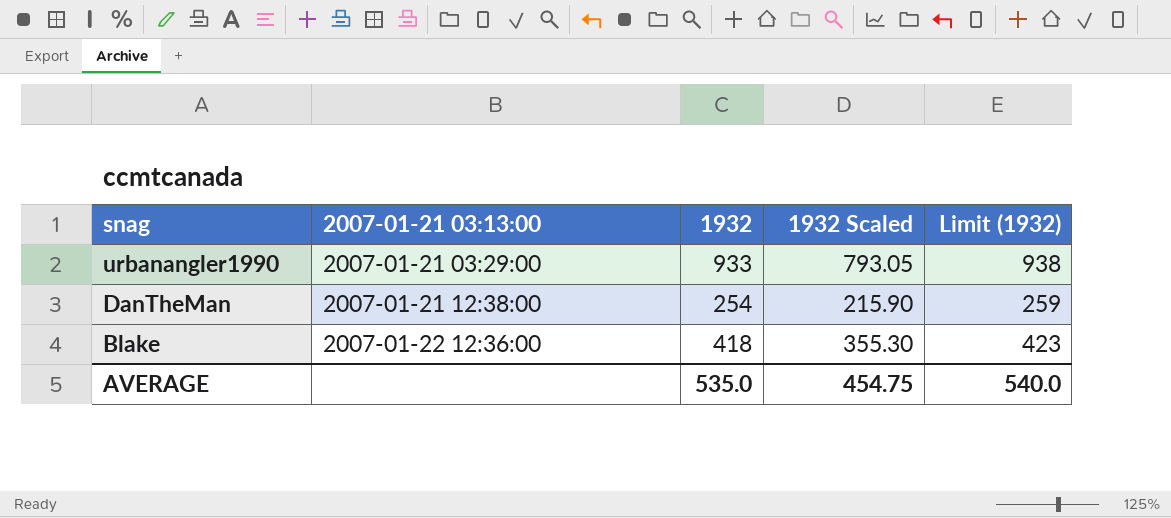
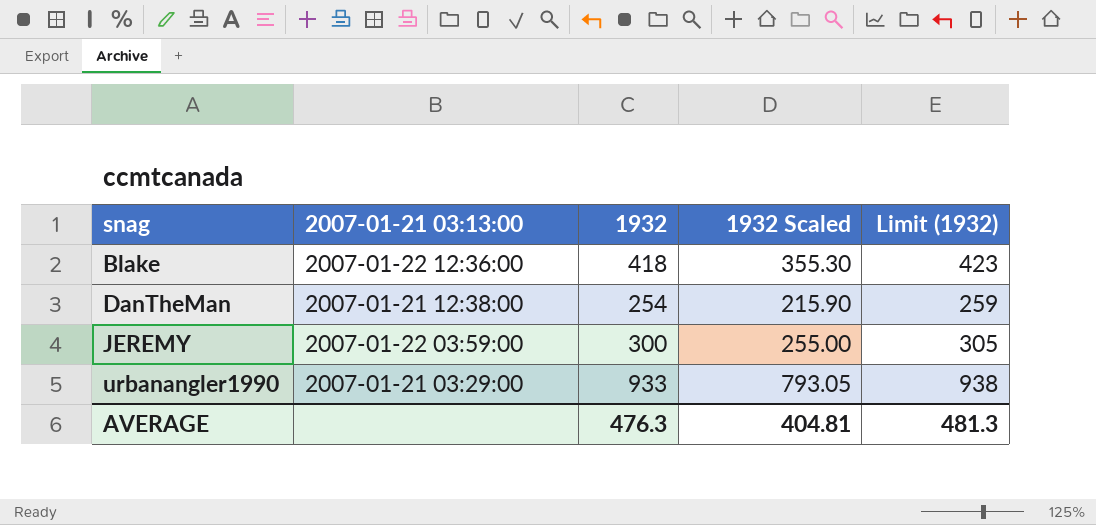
row order: snag descending -> snag ascending
row JEREMY: none -> 2007-01-22 03:59:00 | 300 | 255.00 | 305
AVERAGE | 1932: 535.0 -> 476.3
AVERAGE | 1932 Scaled: 454.75 -> 404.81
AVERAGE | Limit (1932): 540.0 -> 481.3

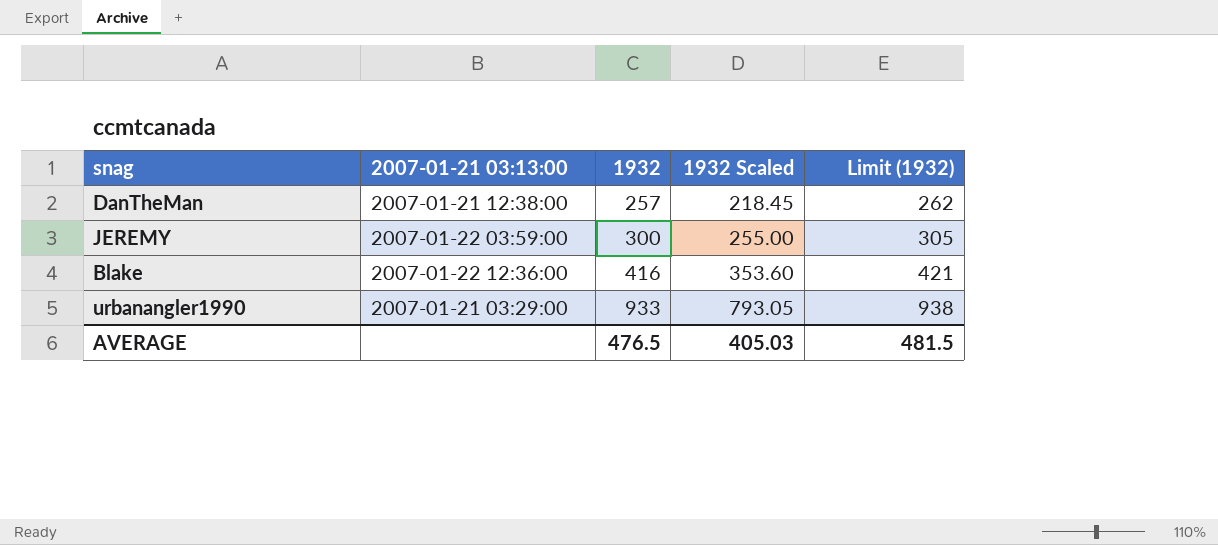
row order: snag ascending -> 1932 ascending
DanTheMan | 1932: 254 -> 257
DanTheMan | 1932 Scaled: 215.90 -> 218.45
DanTheMan | Limit (1932): 259 -> 262
Blake | 1932: 418 -> 416
Blake | 1932 Scaled: 355.30 -> 353.60
Blake | Limit (1932): 423 -> 421
AVERAGE | 1932: 476.3 -> 476.5
AVERAGE | 1932 Scaled: 404.81 -> 405.03
AVERAGE | Limit (1932): 481.3 -> 481.5

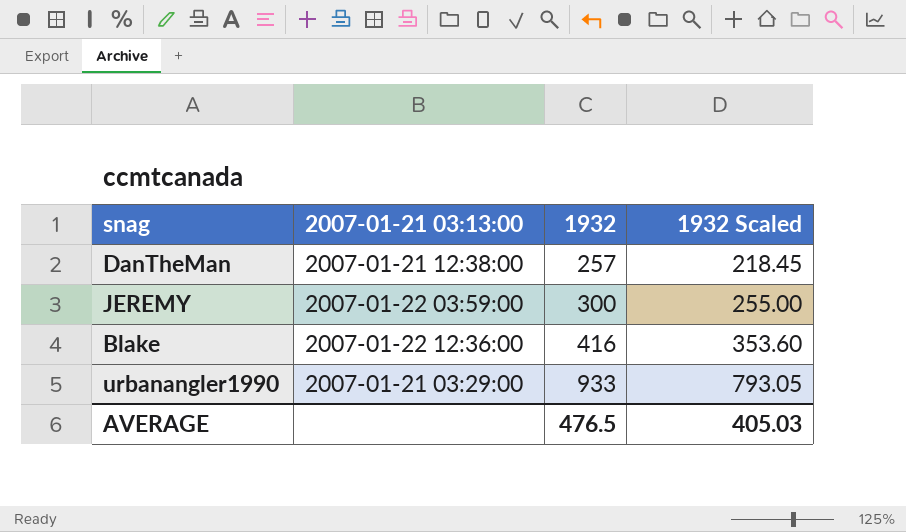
column Limit (1932) | formula: [1932] + 5 -> none

